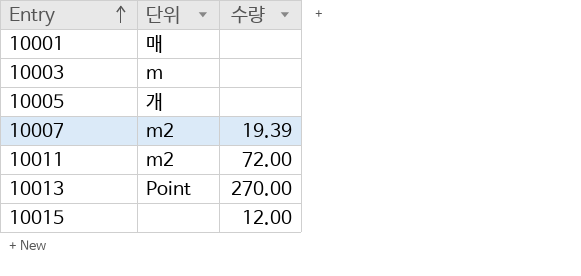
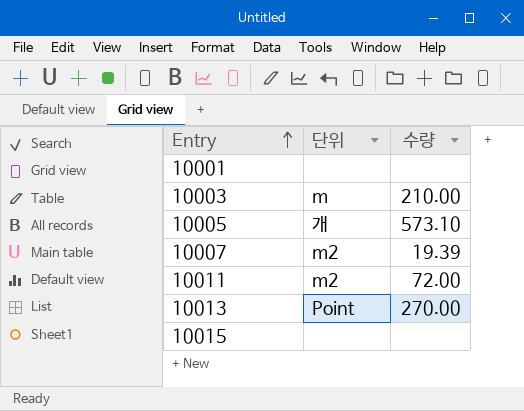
10001 | 단위: 매 -> none
10003 | 수량: none -> 210.00
10005 | 수량: none -> 573.10
10015 | 수량: 12.00 -> none

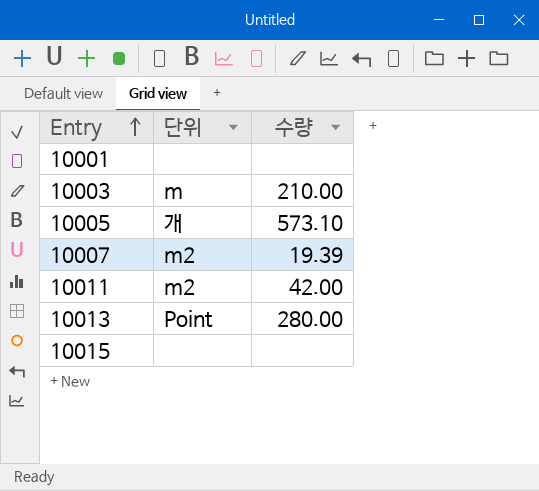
10011 | 수량: 72.00 -> 42.00
10013 | 수량: 270.00 -> 280.00

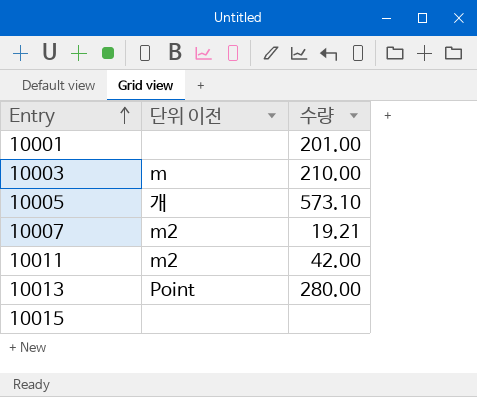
column name: 단위 -> 단위 이전
10001 | 수량: none -> 201.00
10007 | 수량: 19.39 -> 19.21

